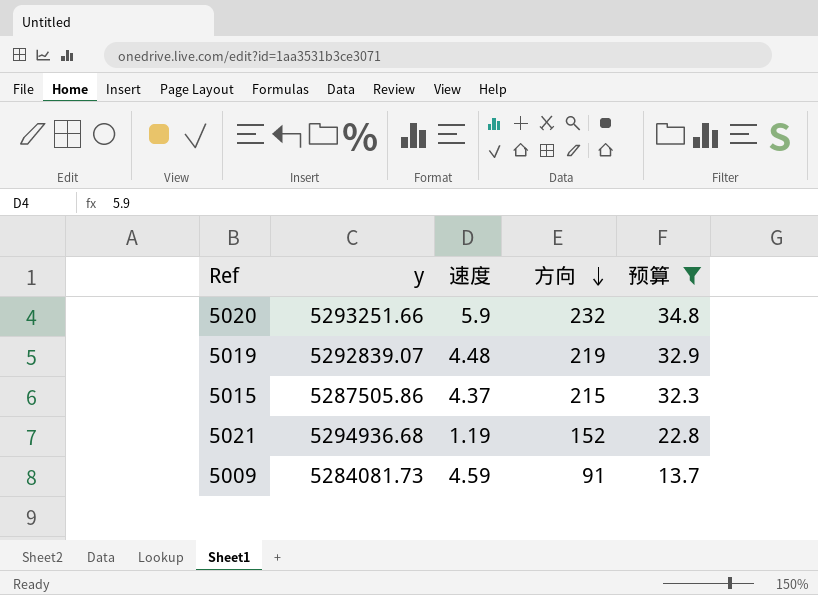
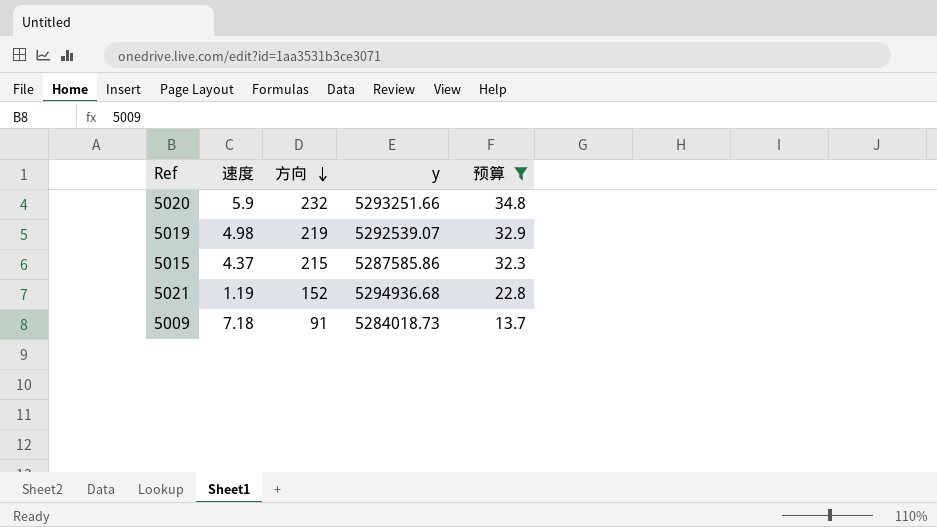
column y | position: 2 -> 4
5019 | 速度: 4.48 -> 4.98
5019 | y: 5292839.07 -> 5292539.07
5015 | y: 5287505.86 -> 5287585.86
5009 | 速度: 4.59 -> 7.18
5009 | y: 5284081.73 -> 5284018.73

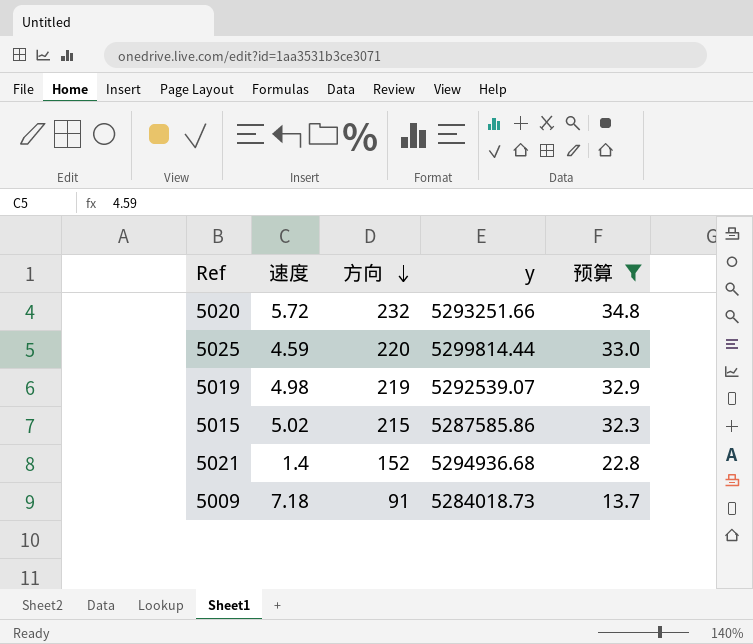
5020 | 速度: 5.9 -> 5.72
row 5025: none -> 4.59 | 220 | 5299814.44 | 33.0
5015 | 速度: 4.37 -> 5.02
5021 | 速度: 1.19 -> 1.4

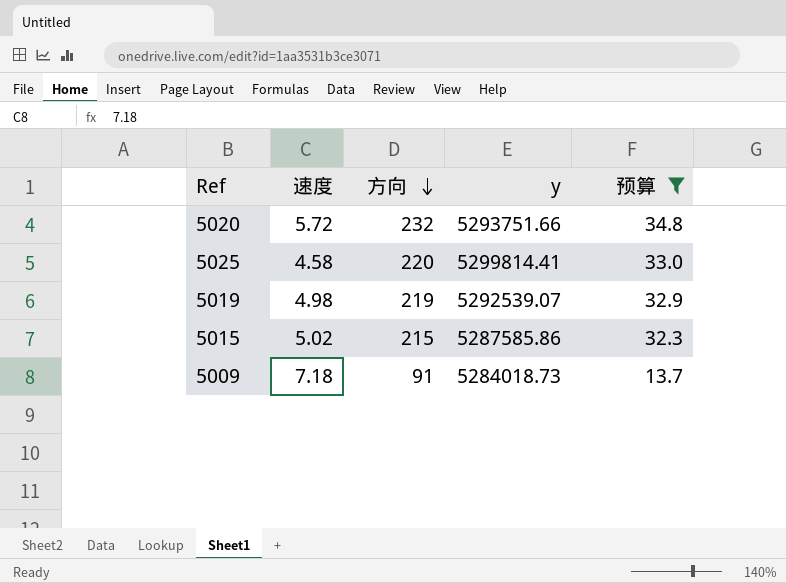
row 5021: 1.4 | 152 | 5294936.68 | 22.8 -> none
5020 | y: 5293251.66 -> 5293751.66
5025 | 速度: 4.59 -> 4.58
5025 | y: 5299814.44 -> 5299814.41

